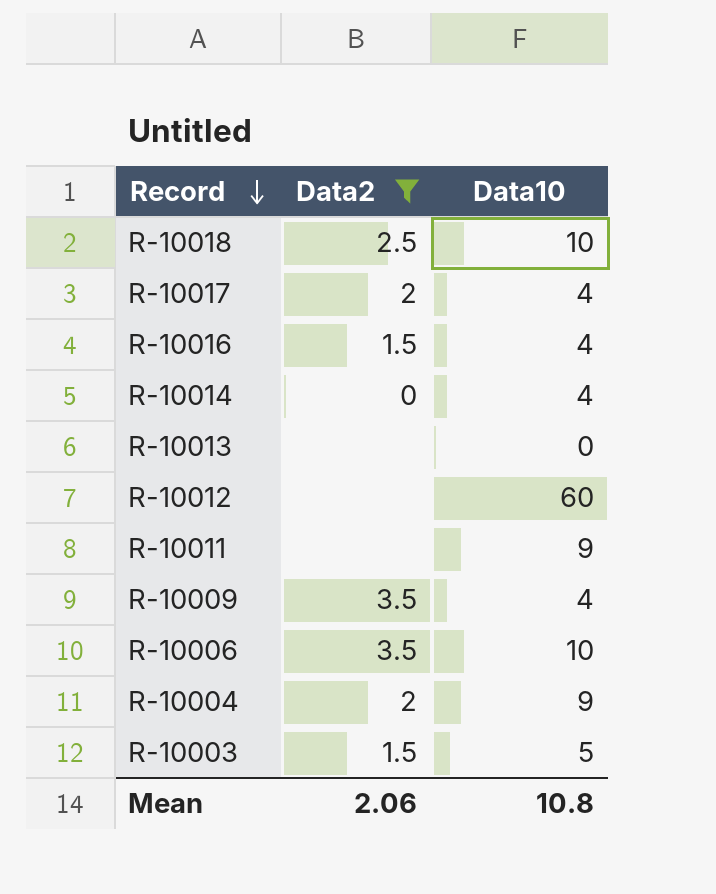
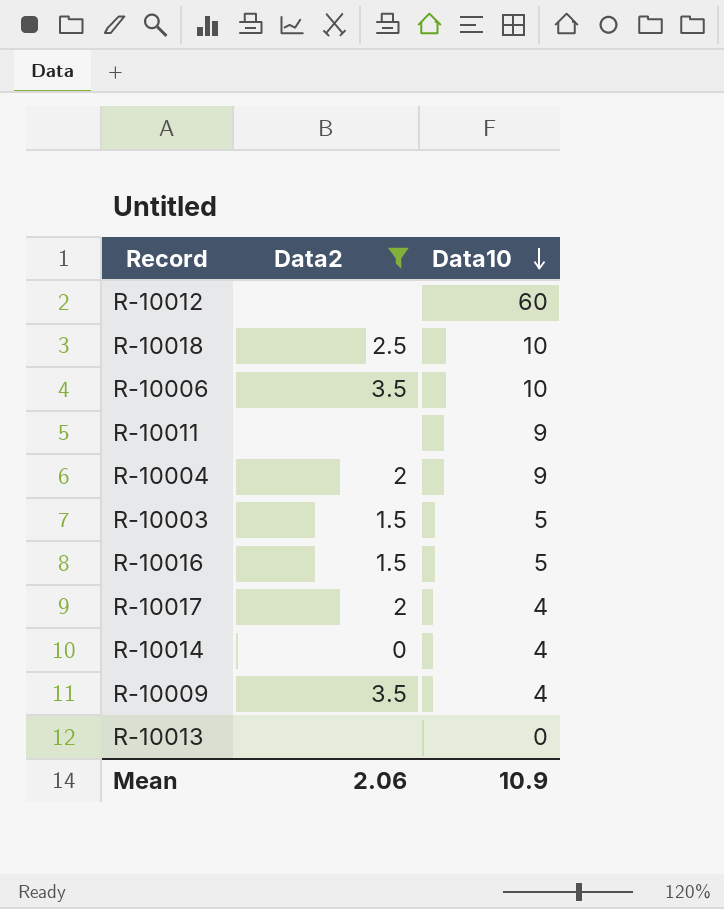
row order: Record descending -> Data10 descending
R-10016 | Data10: 4 -> 5
Mean | Data10: 10.8 -> 10.9

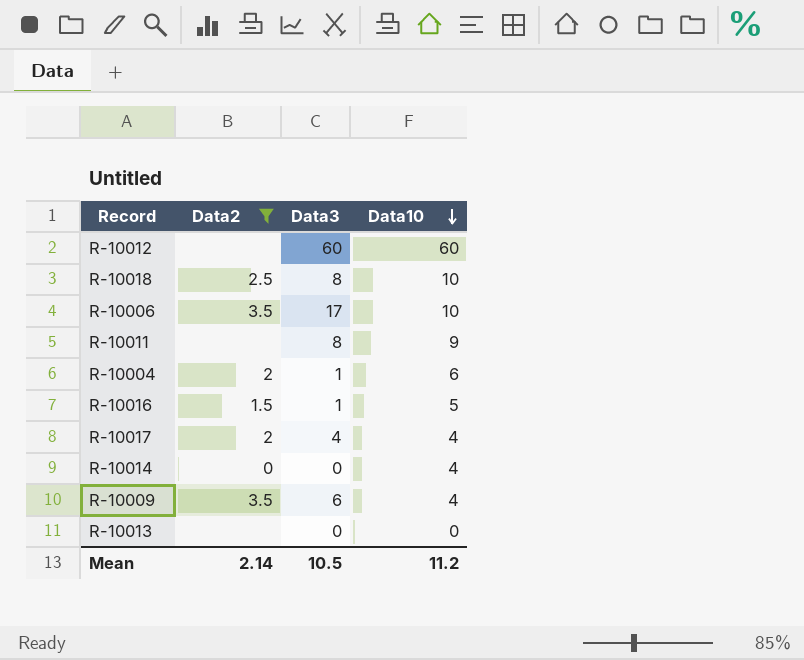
column Data3 | position: none -> 3
row R-10003: 1.5 | 5 -> none
R-10004 | Data10: 9 -> 6
Mean | Data2: 2.06 -> 2.14
Mean | Data10: 10.9 -> 11.2

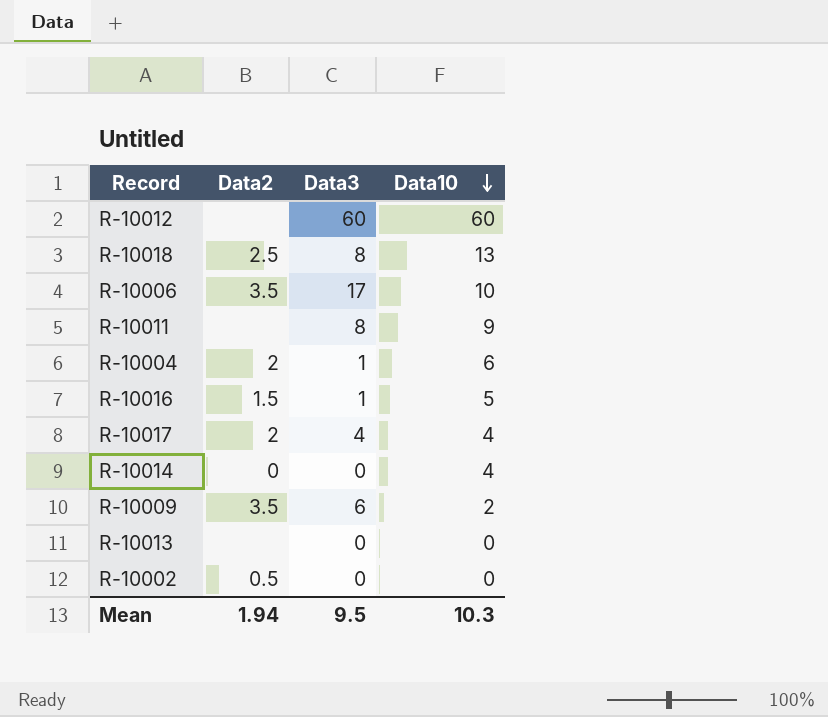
filter: Data2 != 0.5 -> none
R-10018 | Data10: 10 -> 13
R-10009 | Data10: 4 -> 2
Mean | Data2: 2.14 -> 1.94
Mean | Data3: 10.5 -> 9.5
Mean | Data10: 11.2 -> 10.3

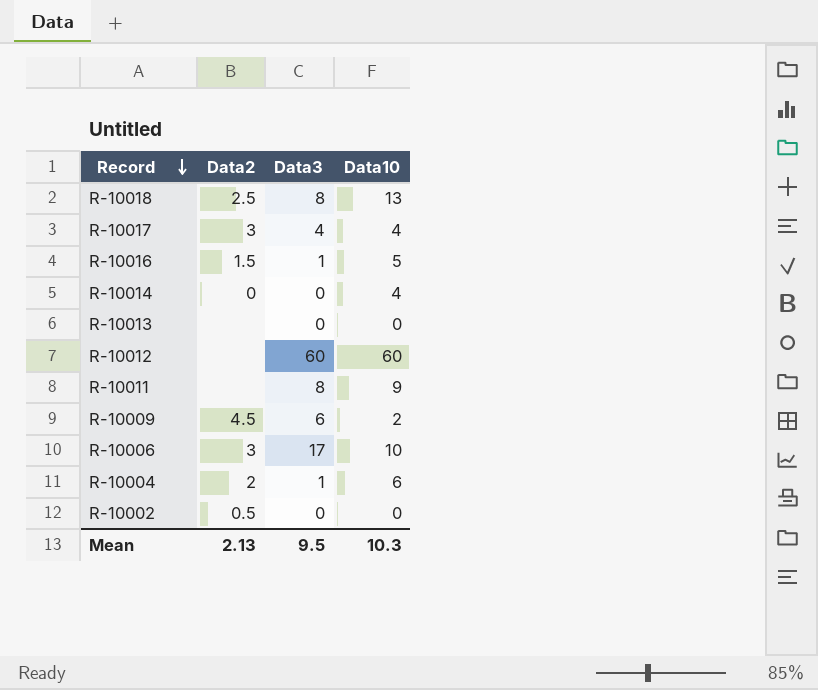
row order: Data10 descending -> Record descending
R-10017 | Data2: 2 -> 3
R-10009 | Data2: 3.5 -> 4.5
R-10006 | Data2: 3.5 -> 3
Mean | Data2: 1.94 -> 2.13

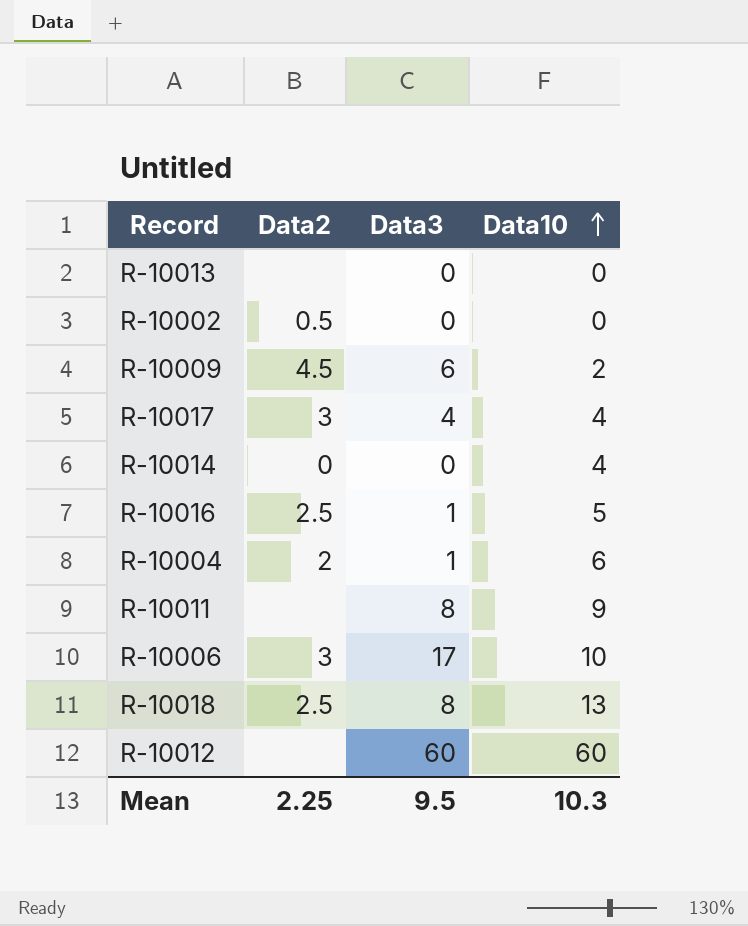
row order: Record descending -> Data10 ascending
R-10016 | Data2: 1.5 -> 2.5
Mean | Data2: 2.13 -> 2.25

